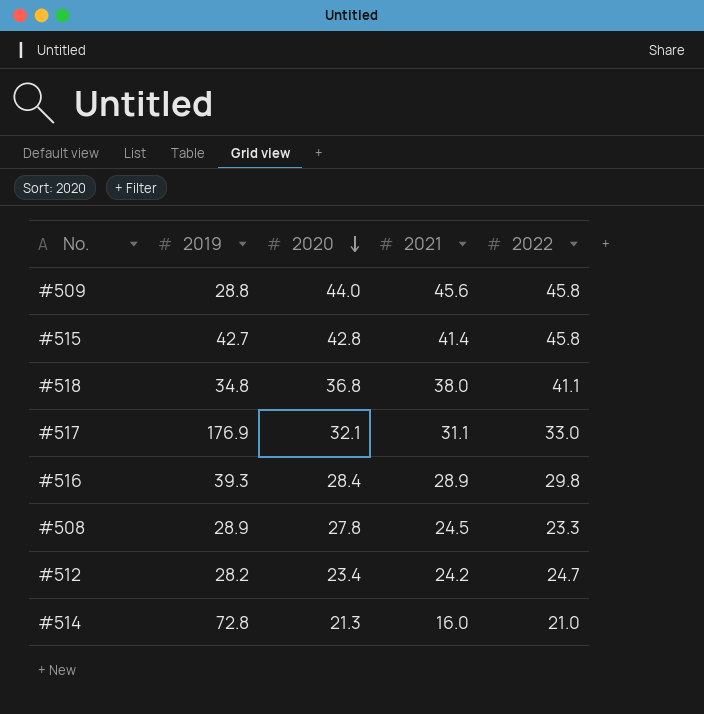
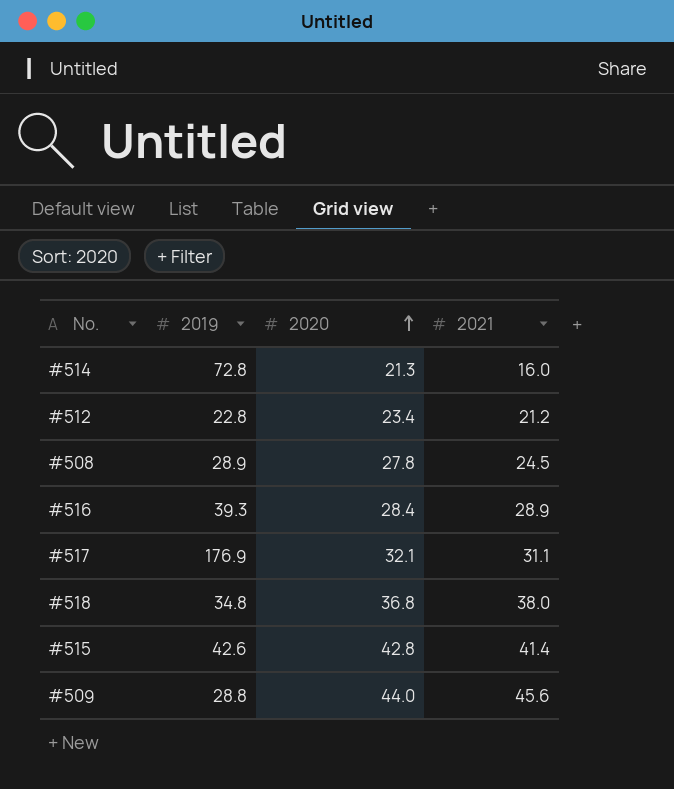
row order: 2020 descending -> 2020 ascending
column 2022 | position: 5 -> none
#512 | 2019: 28.2 -> 22.8
#512 | 2021: 24.2 -> 21.2
#515 | 2019: 42.7 -> 42.6

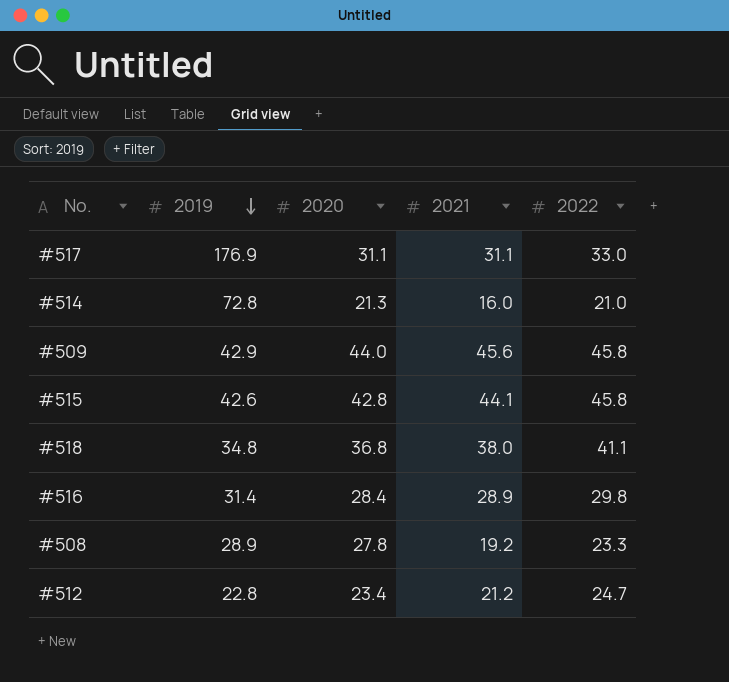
row order: 2020 ascending -> 2019 descending
column 2022 | position: none -> 5
#517 | 2020: 32.1 -> 31.1
#509 | 2019: 28.8 -> 42.9
#515 | 2021: 41.4 -> 44.1
#516 | 2019: 39.3 -> 31.4
#508 | 2021: 24.5 -> 19.2

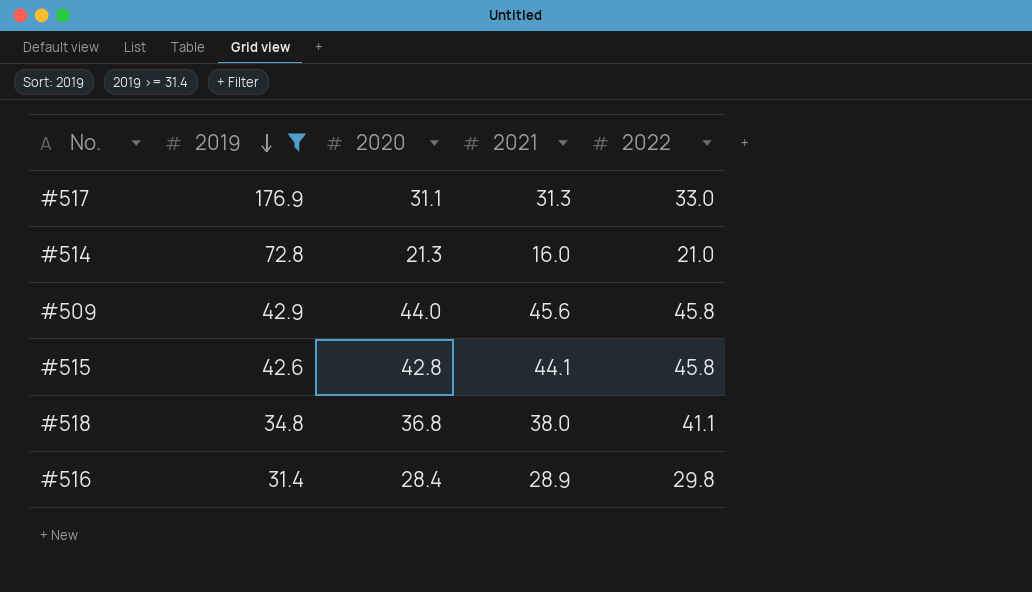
filter: none -> 2019 >= 31.4
#517 | 2021: 31.1 -> 31.3

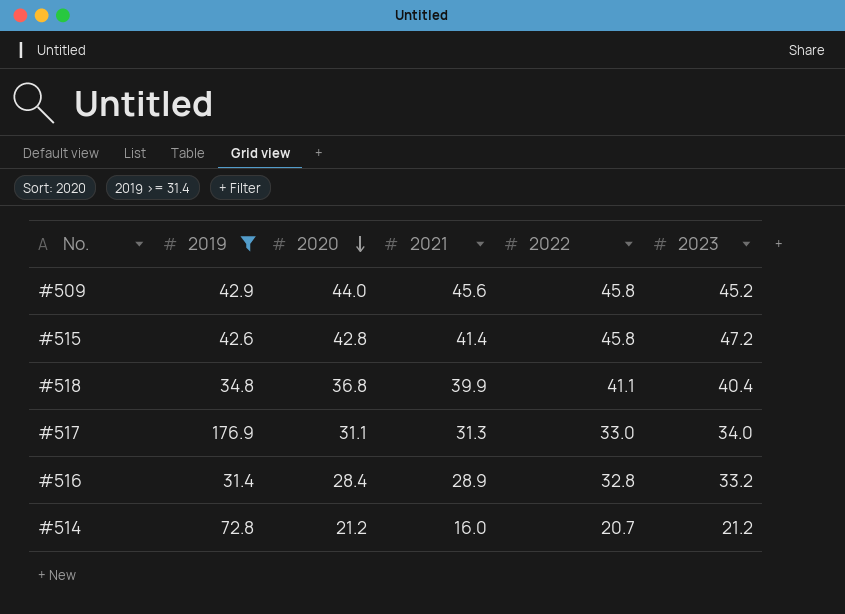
row order: 2019 descending -> 2020 descending
column 2023 | position: none -> 6
#515 | 2021: 44.1 -> 41.4
#518 | 2021: 38.0 -> 39.9
#516 | 2022: 29.8 -> 32.8
#514 | 2020: 21.3 -> 21.2
#514 | 2022: 21.0 -> 20.7

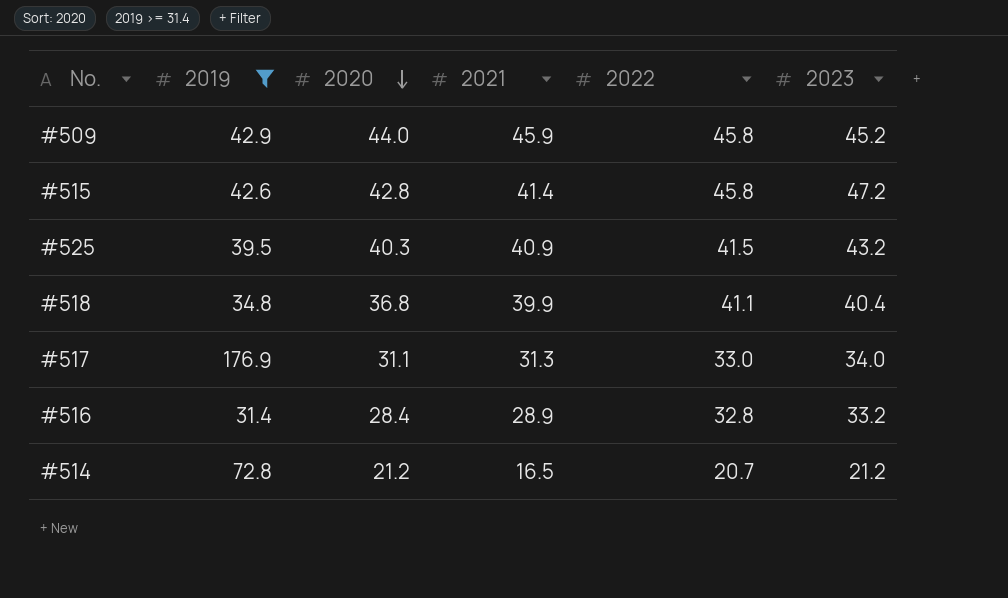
#509 | 2021: 45.6 -> 45.9
row #525: none -> 39.5 | 40.3 | 40.9 | 41.5 | 43.2
#514 | 2021: 16.0 -> 16.5

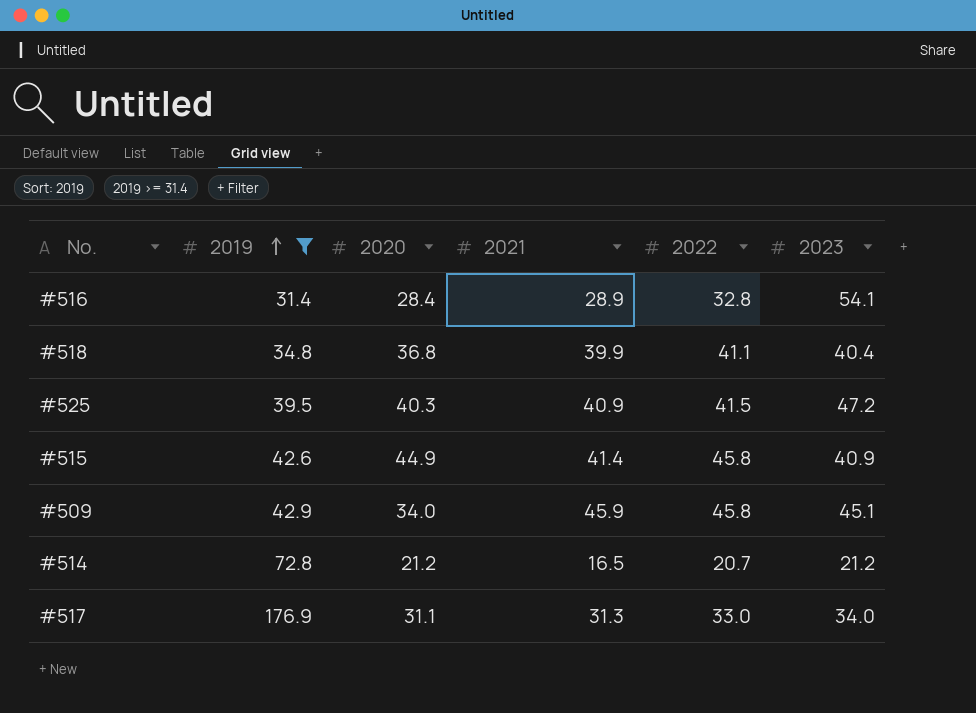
row order: 2020 descending -> 2019 ascending
#516 | 2023: 33.2 -> 54.1
#525 | 2023: 43.2 -> 47.2
#515 | 2020: 42.8 -> 44.9
#515 | 2023: 47.2 -> 40.9
#509 | 2020: 44.0 -> 34.0
#509 | 2023: 45.2 -> 45.1

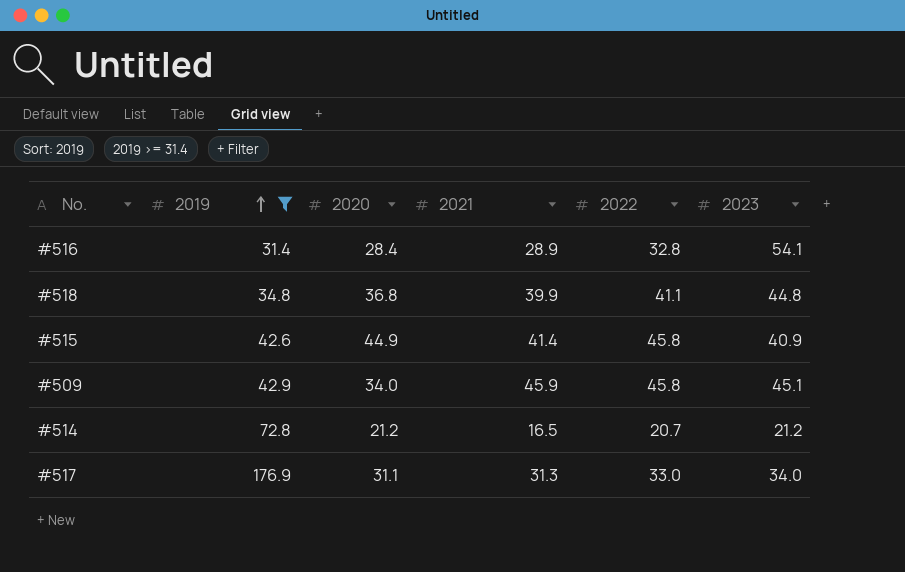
row #525: 39.5 | 40.3 | 40.9 | 41.5 | 47.2 -> none
#518 | 2023: 40.4 -> 44.8

